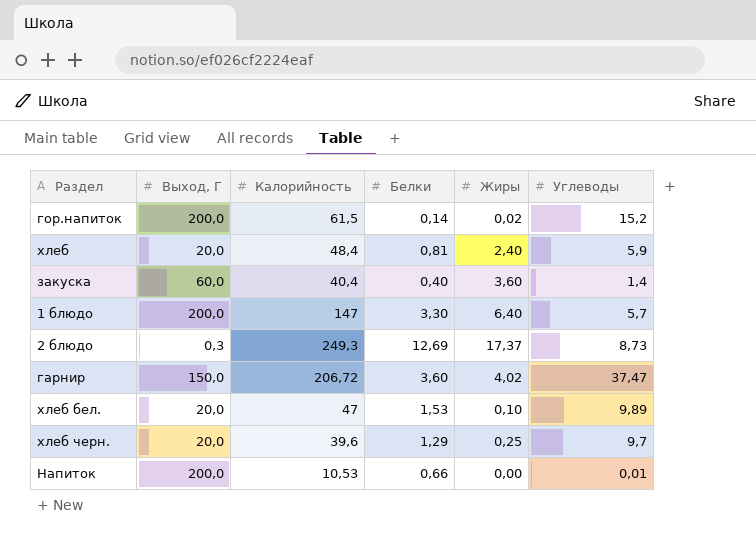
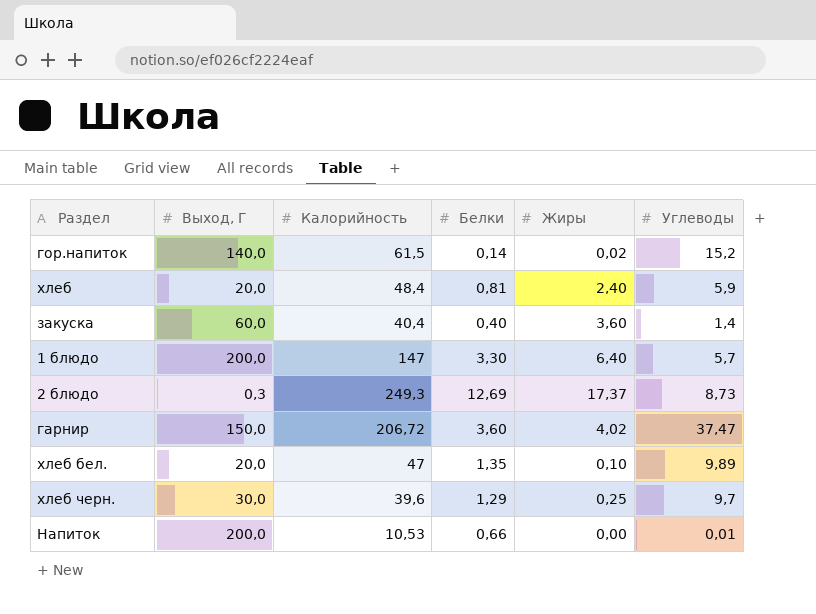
гор.напиток | Выход, Г: 200,0 -> 140,0
хлеб бел. | Белки: 1,53 -> 1,35
хлеб черн. | Выход, Г: 20,0 -> 30,0

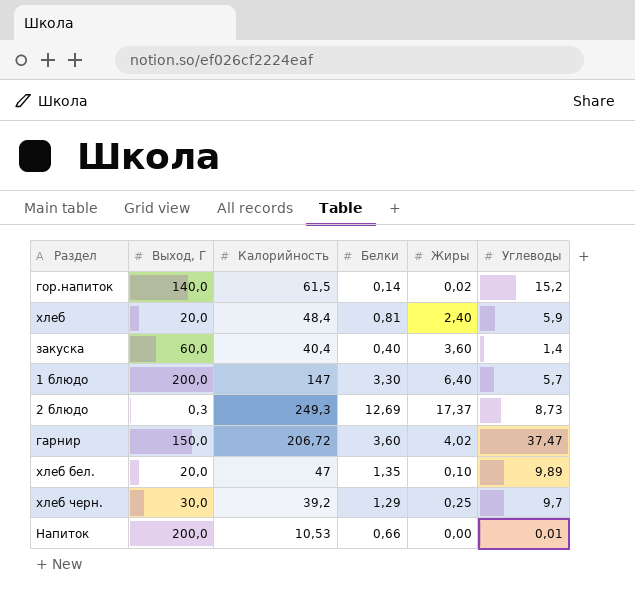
хлеб черн. | Калорийность: 39,6 -> 39,2

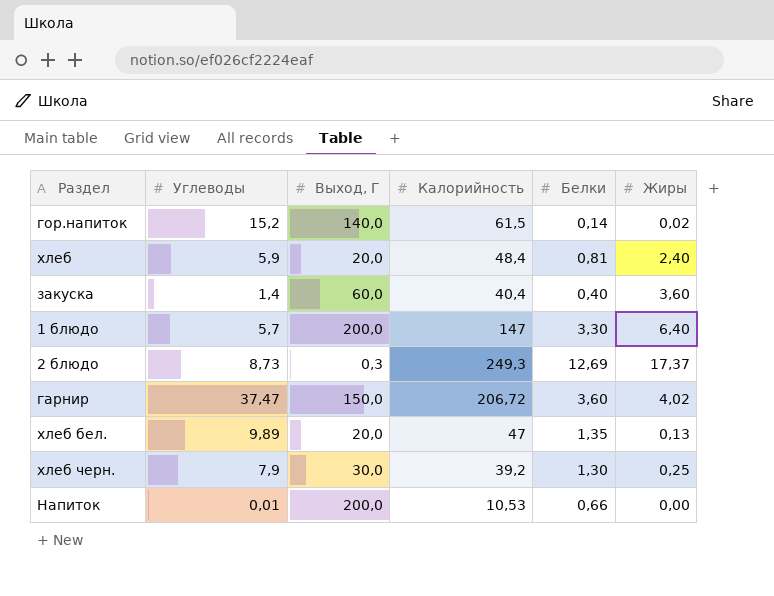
column Углеводы | position: 6 -> 2
хлеб бел. | Жиры: 0,10 -> 0,13
хлеб черн. | Углеводы: 9,7 -> 7,9
хлеб черн. | Белки: 1,29 -> 1,30

